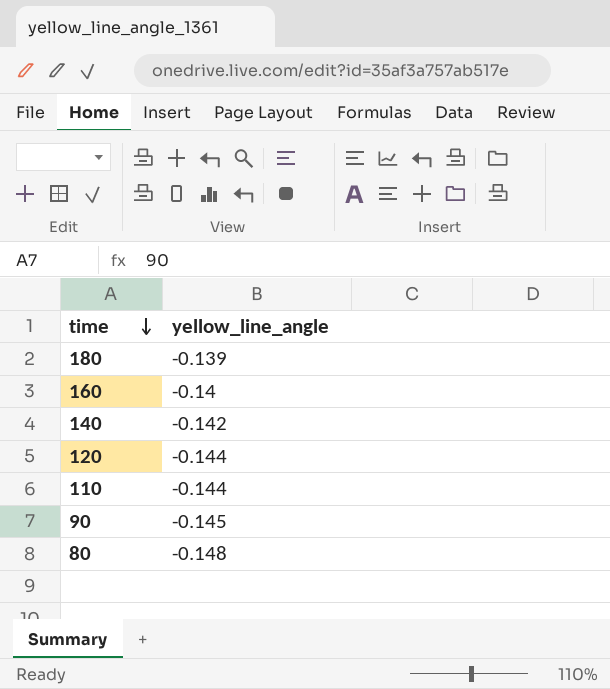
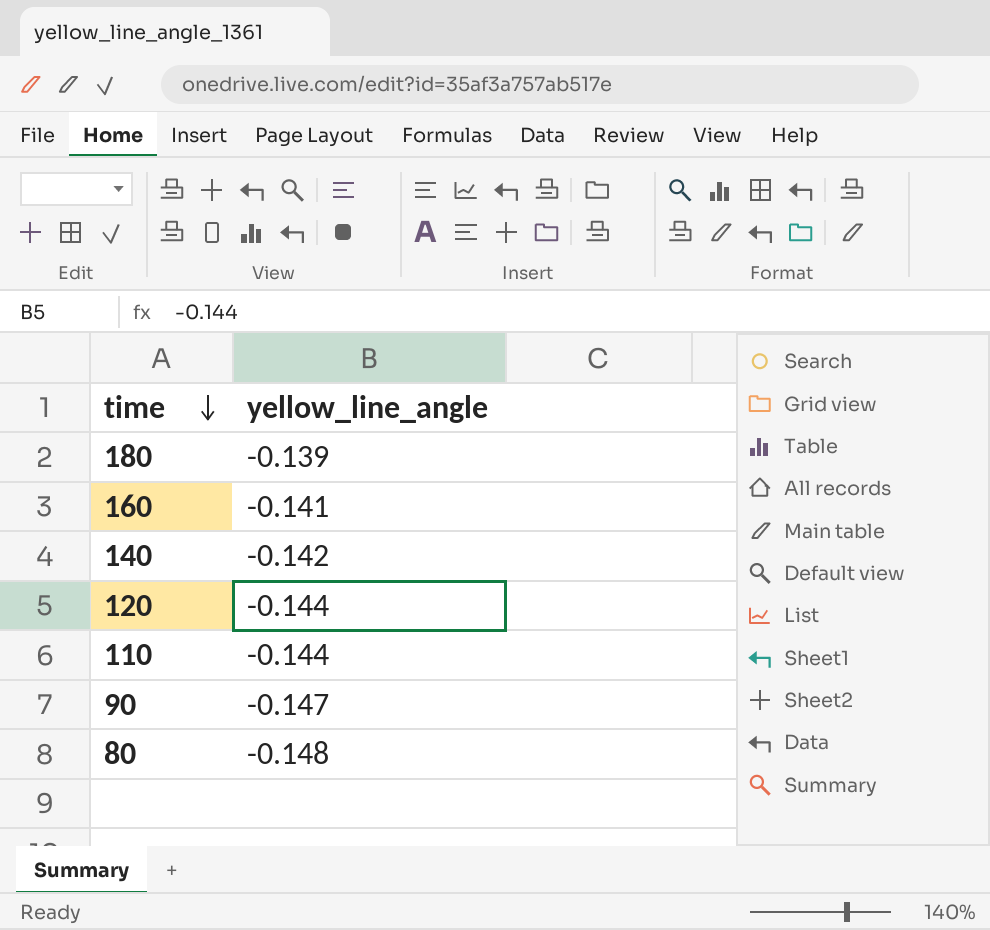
160 | yellow_line_angle: -0.14 -> -0.141
90 | yellow_line_angle: -0.145 -> -0.147

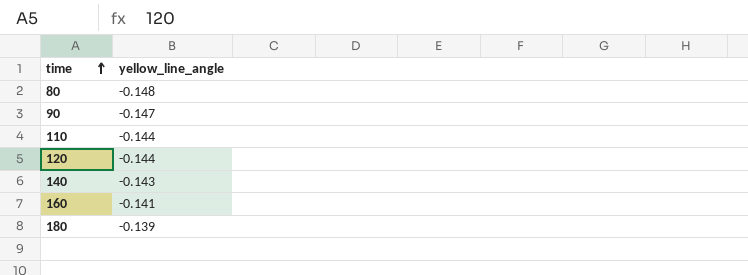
row order: time descending -> time ascending
140 | yellow_line_angle: -0.142 -> -0.143

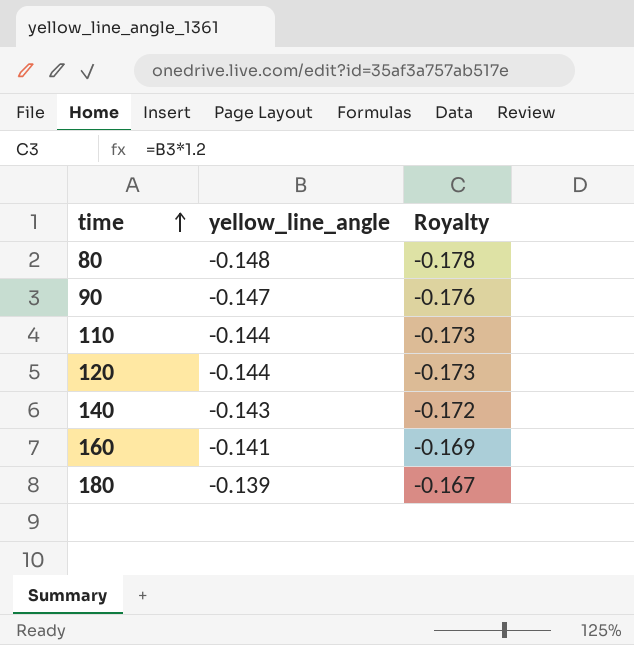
column Royalty | formula: none -> [yellow_line_angle] * 1.2

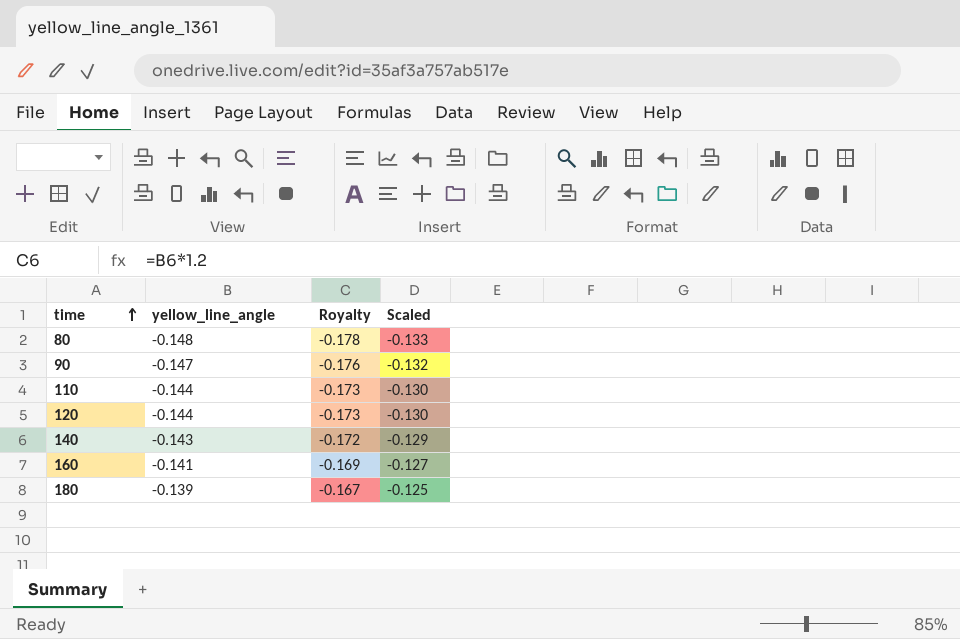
column Scaled | formula: none -> [yellow_line_angle] * 0.9

